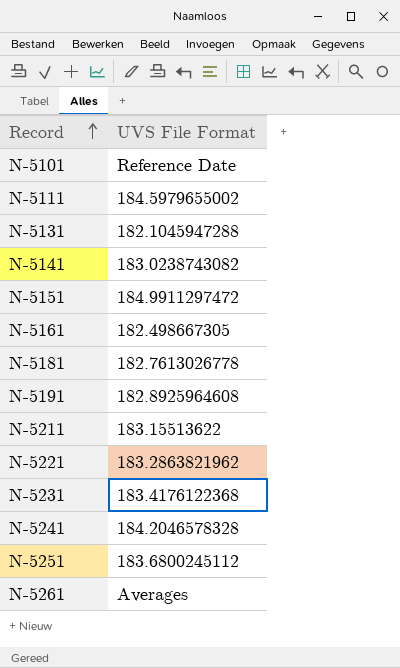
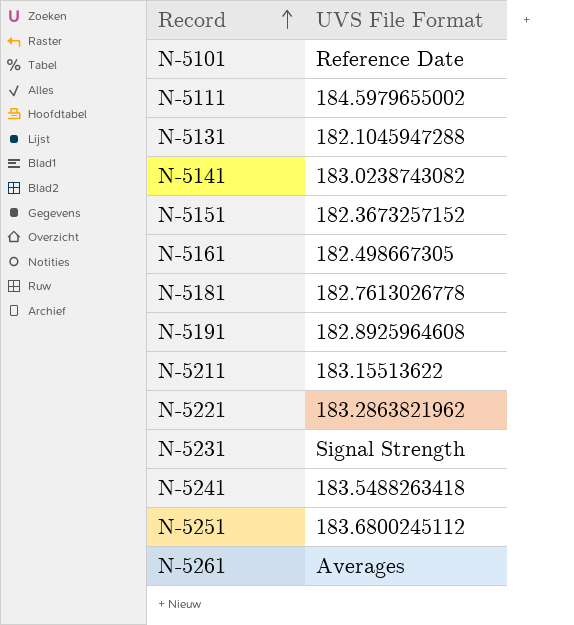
N-5151 | UVS File Format: 184.9911297472 -> 182.3673257152
N-5231 | UVS File Format: 183.4176122368 -> Signal Strength
N-5241 | UVS File Format: 184.2046578328 -> 183.5488263418

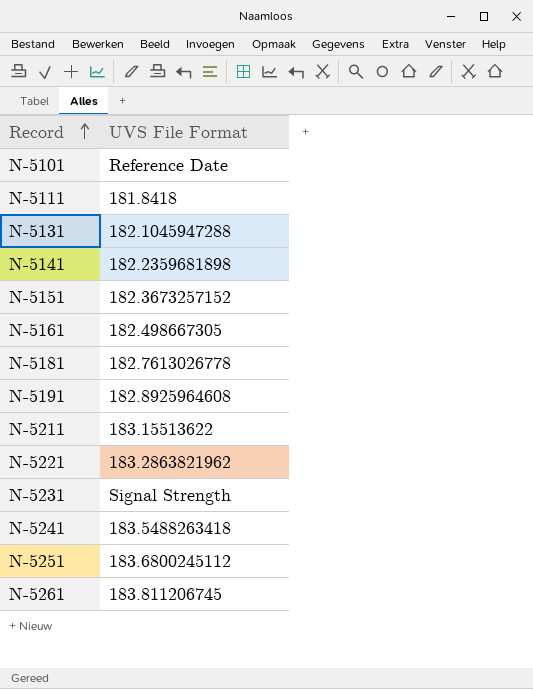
N-5111 | UVS File Format: 184.5979655002 -> 181.8418
N-5141 | UVS File Format: 183.0238743082 -> 182.2359681898
N-5261 | UVS File Format: Averages -> 183.811206745

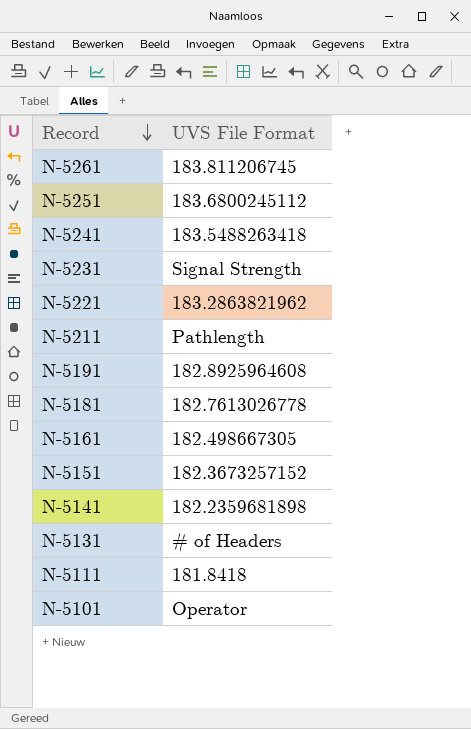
row order: Record ascending -> Record descending
N-5211 | UVS File Format: 183.15513622 -> Pathlength
N-5131 | UVS File Format: 182.1045947288 -> # of Headers
N-5101 | UVS File Format: Reference Date -> Operator

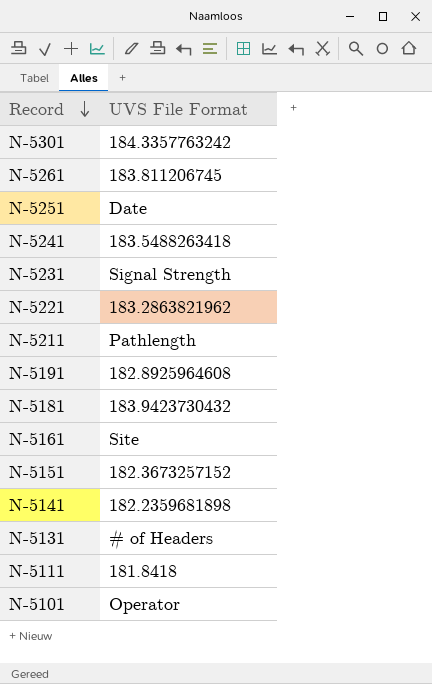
row N-5301: none -> 184.3357763242
N-5251 | UVS File Format: 183.6800245112 -> Date
N-5181 | UVS File Format: 182.7613026778 -> 183.9423730432
N-5161 | UVS File Format: 182.498667305 -> Site

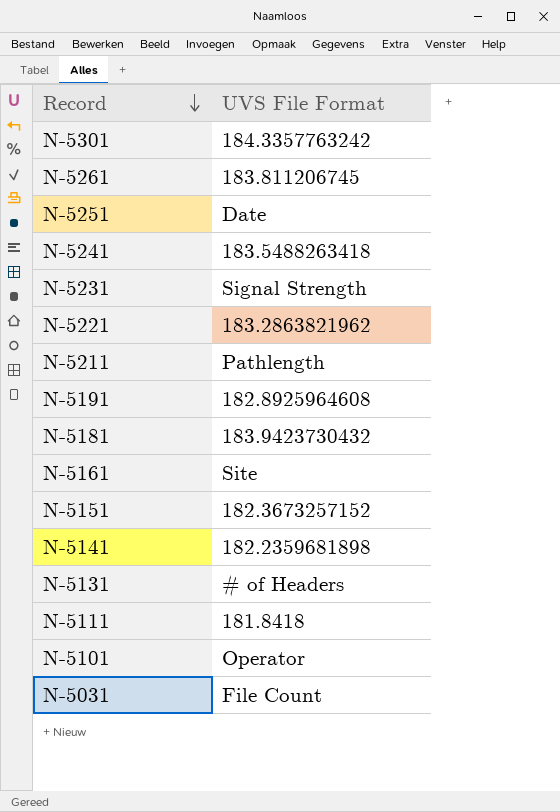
row N-5031: none -> File Count

